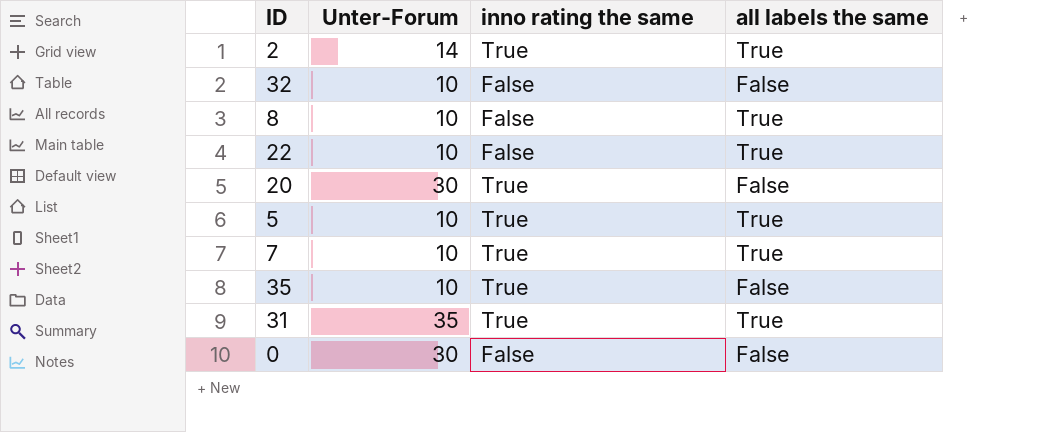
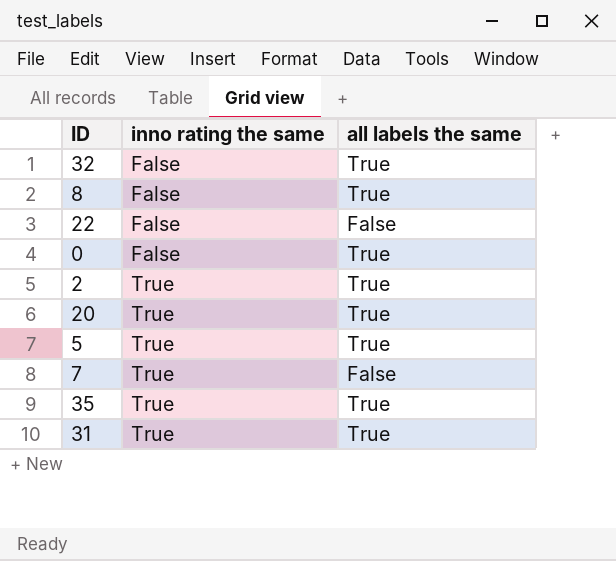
row order: none -> inno rating the same ascending
column Unter-Forum | position: 2 -> none
32 | all labels the same: False -> True
22 | all labels the same: True -> False
0 | all labels the same: False -> True
20 | all labels the same: False -> True
7 | all labels the same: True -> False
35 | all labels the same: False -> True

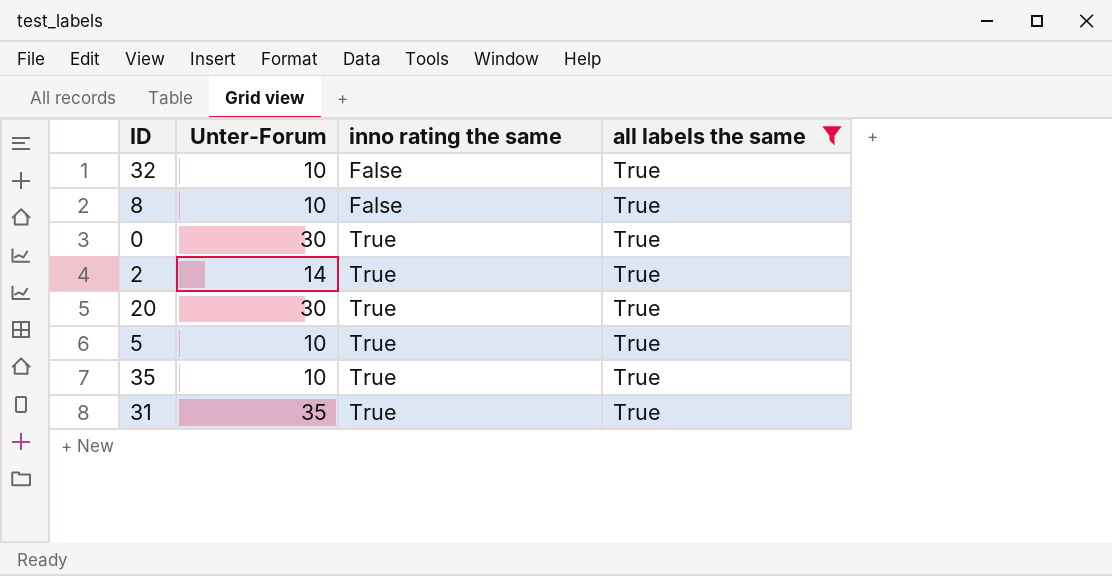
filter: none -> all labels the same = True
column Unter-Forum | position: none -> 2
0 | inno rating the same: False -> True

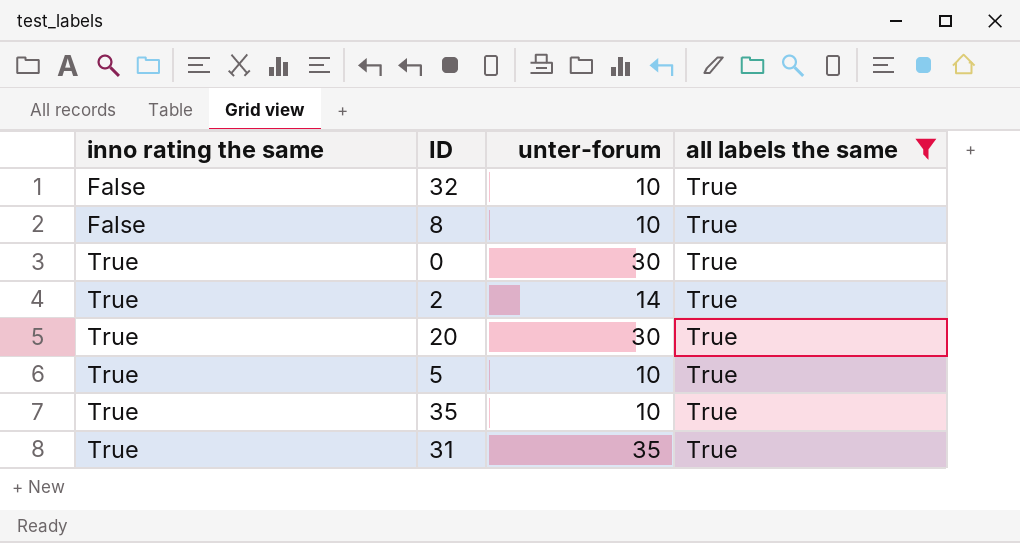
column inno rating the same | position: 3 -> 1
column name: Unter-Forum -> unter-forum

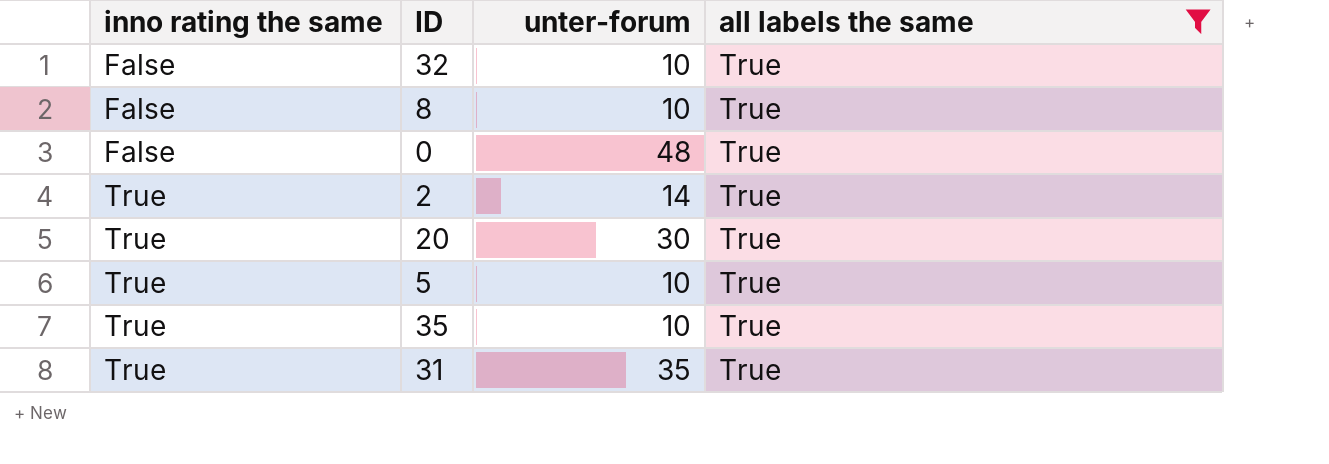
0 | inno rating the same: True -> False
0 | unter-forum: 30 -> 48

